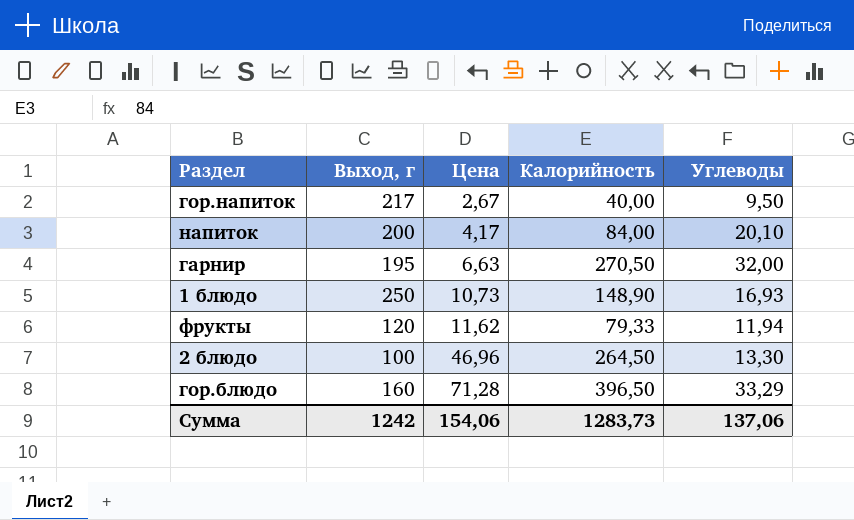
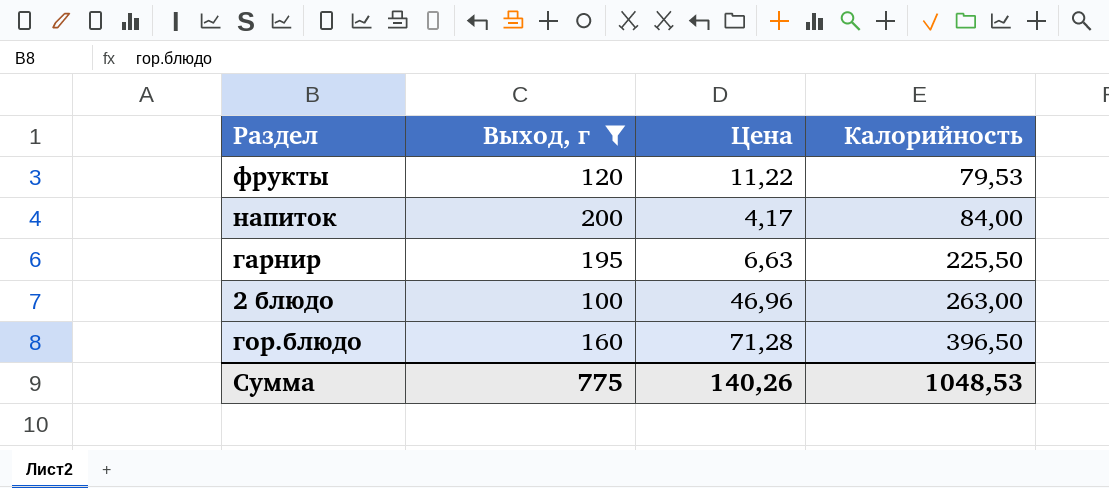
filter: none -> Выход, г <= 200
row order: Цена ascending -> Калорийность ascending
column Углеводы | position: 5 -> none
фрукты | Цена: 11,62 -> 11,22
фрукты | Калорийность: 79,33 -> 79,53
гарнир | Калорийность: 270,50 -> 225,50
2 блюдо | Калорийность: 264,50 -> 263,00
Сумма | Выход, г: 1242 -> 775
Сумма | Цена: 154,06 -> 140,26
Сумма | Калорийность: 1283,73 -> 1048,53

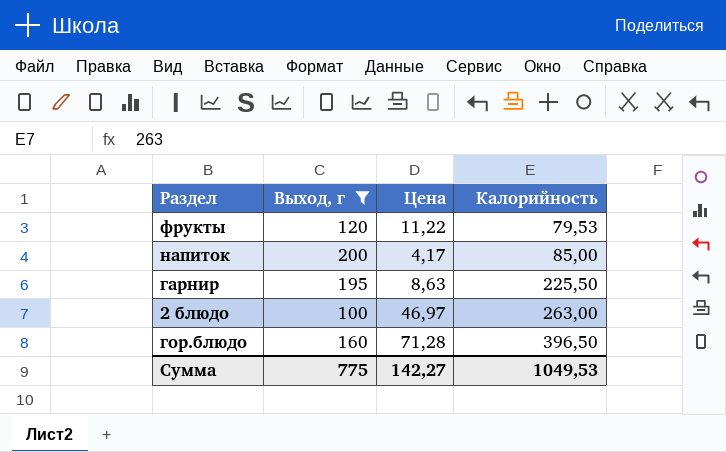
напиток | Калорийность: 84,00 -> 85,00
гарнир | Цена: 6,63 -> 8,63
2 блюдо | Цена: 46,96 -> 46,97
Сумма | Цена: 140,26 -> 142,27
Сумма | Калорийность: 1048,53 -> 1049,53

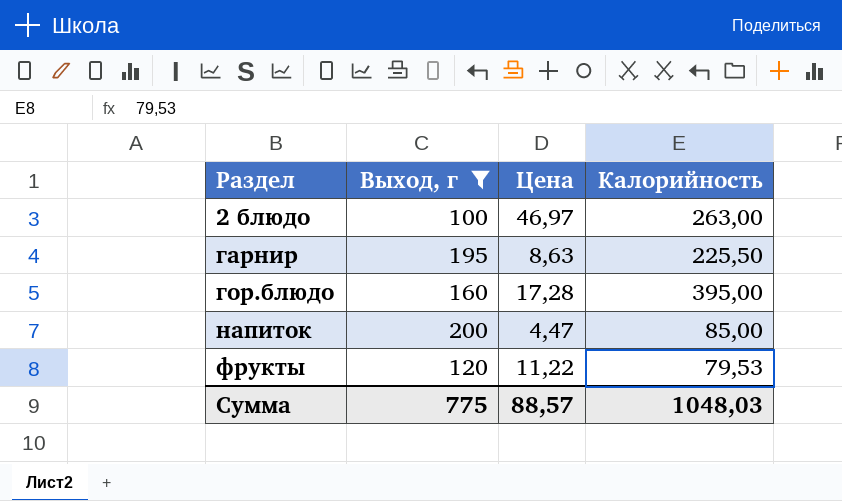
row order: Калорийность ascending -> Раздел ascending
гор.блюдо | Цена: 71,28 -> 17,28
гор.блюдо | Калорийность: 396,50 -> 395,00
напиток | Цена: 4,17 -> 4,47
Сумма | Цена: 142,27 -> 88,57
Сумма | Калорийность: 1049,53 -> 1048,03

